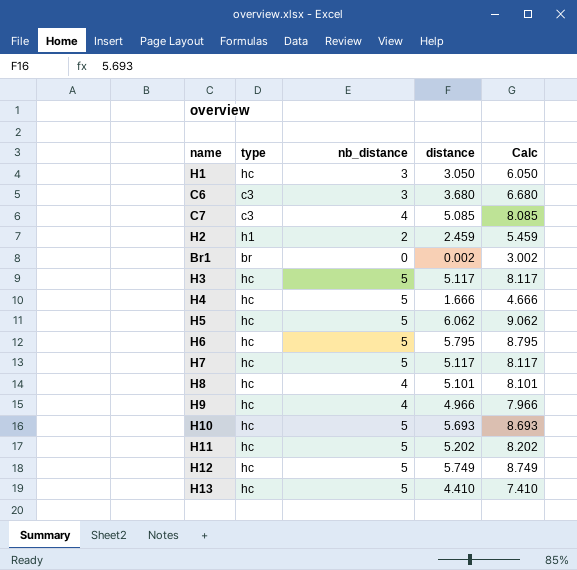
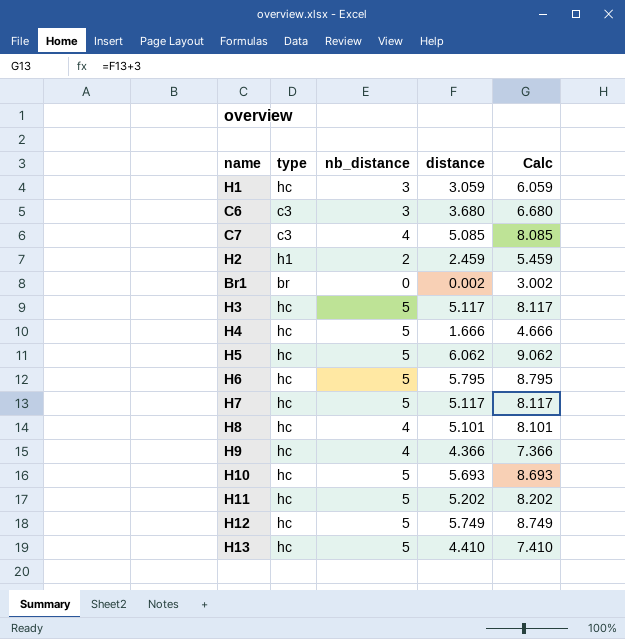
H1 | distance: 3.050 -> 3.059
H1 | Calc: 6.050 -> 6.059
H9 | distance: 4.966 -> 4.366
H9 | Calc: 7.966 -> 7.366

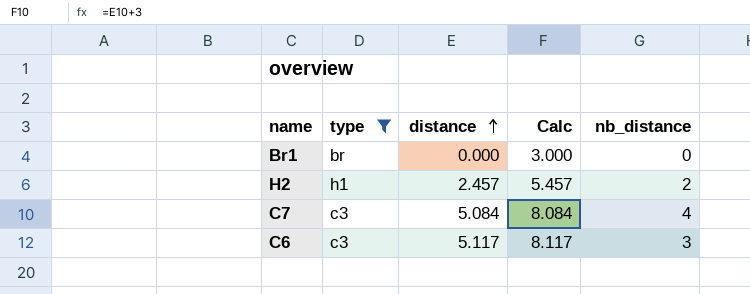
filter: none -> type != hc
row order: none -> distance ascending
column nb_distance | position: 3 -> 5
Br1 | distance: 0.002 -> 0.000
Br1 | Calc: 3.002 -> 3.000
H2 | distance: 2.459 -> 2.457
H2 | Calc: 5.459 -> 5.457
C7 | distance: 5.085 -> 5.084
C7 | Calc: 8.085 -> 8.084
C6 | distance: 3.680 -> 5.117
C6 | Calc: 6.680 -> 8.117

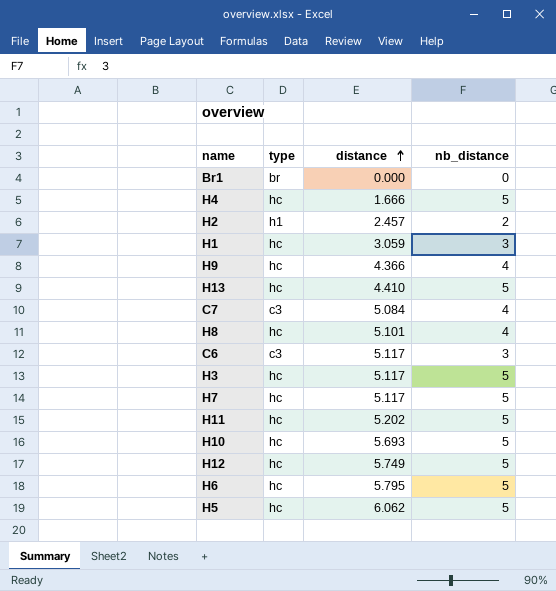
filter: type != hc -> none
column Calc | formula: [distance] + 3 -> none

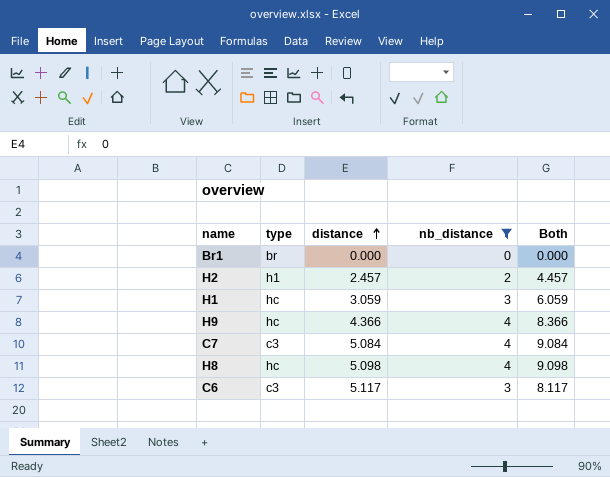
filter: none -> nb_distance != 5
column Both | formula: none -> [distance] + [nb_distance]
H8 | distance: 5.101 -> 5.098

